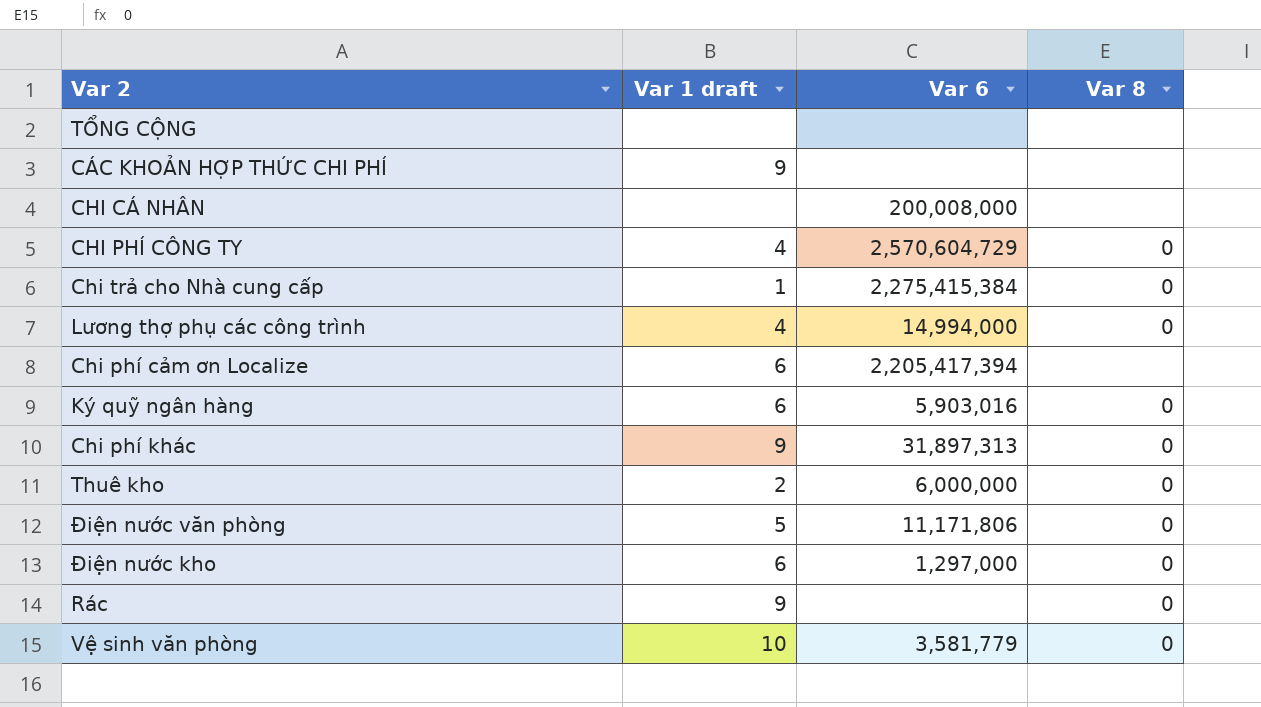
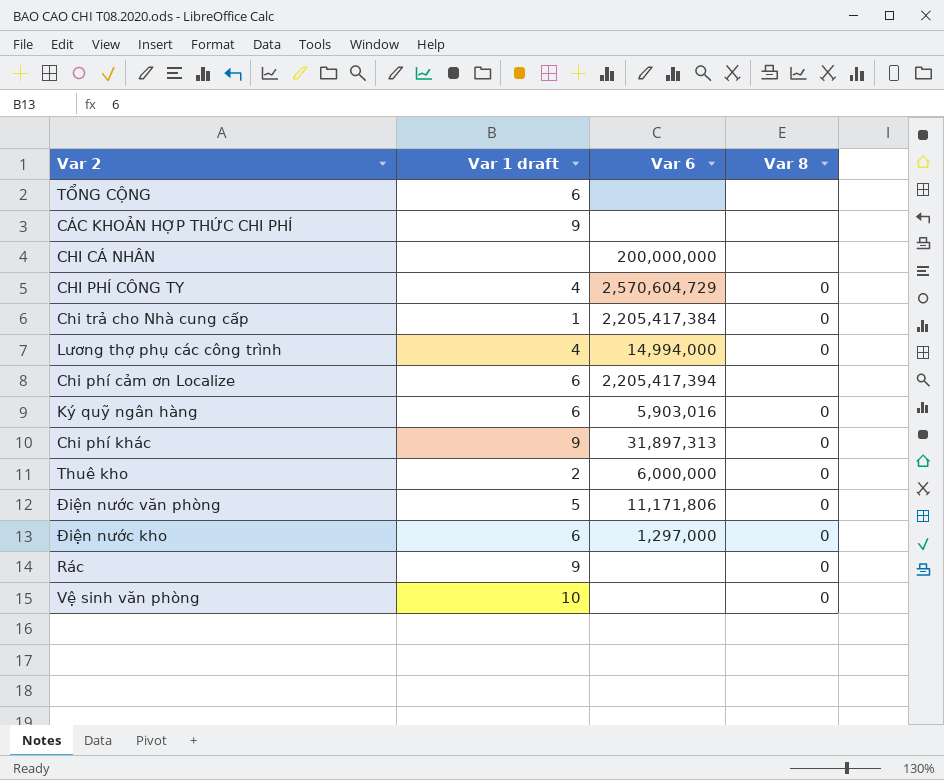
TỔNG CỘNG | Var 1 draft: none -> 6
CHI CÁ NHÂN | Var 6: 200,008,000 -> 200,000,000
Chi trả cho Nhà cung cấp | Var 6: 2,275,415,384 -> 2,205,417,384
Vệ sinh văn phòng | Var 6: 3,581,779 -> none

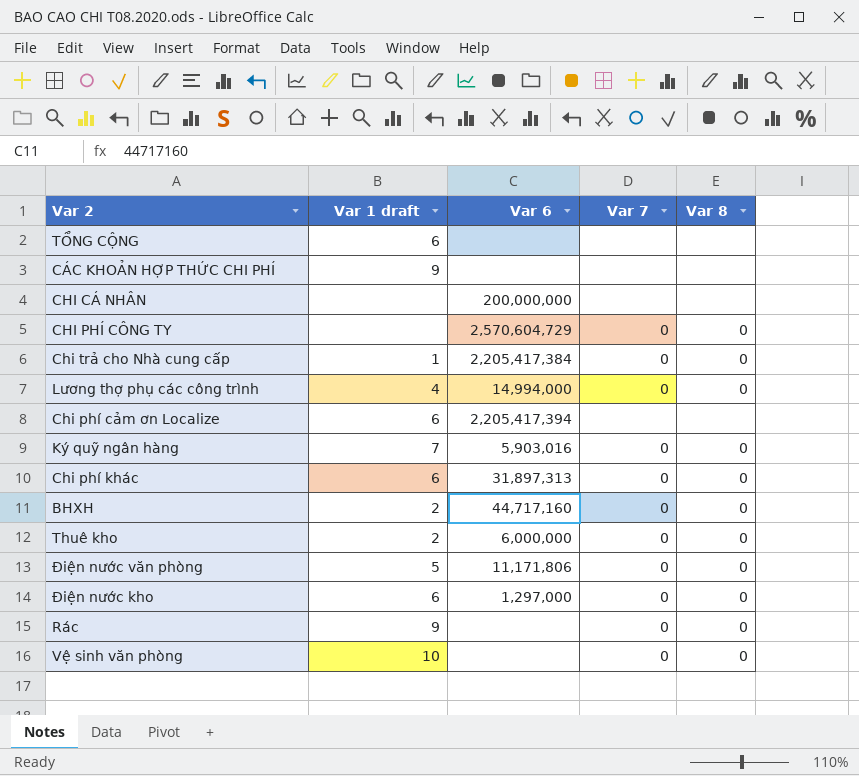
column Var 7 | position: none -> 4
CHI PHÍ CÔNG TY | Var 1 draft: 4 -> none
Ký quỹ ngân hàng | Var 1 draft: 6 -> 7
Chi phí khác | Var 1 draft: 9 -> 6
row BHXH: none -> 2 | 44,717,160 | 0 | 0

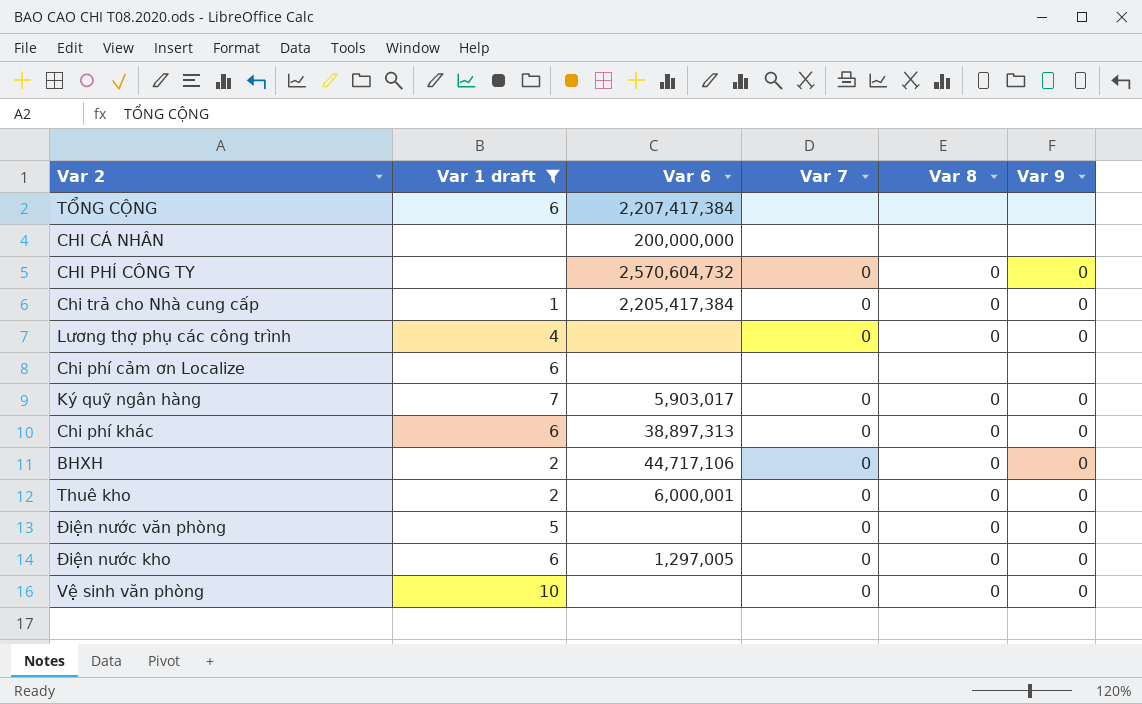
filter: none -> Var 1 draft != 9
column Var 9 | position: none -> 6
TỔNG CỘNG | Var 6: none -> 2,207,417,384
CHI PHÍ CÔNG TY | Var 6: 2,570,604,729 -> 2,570,604,732
Lương thợ phụ các công trình | Var 6: 14,994,000 -> none
Chi phí cảm ơn Localize | Var 6: 2,205,417,394 -> none
Ký quỹ ngân hàng | Var 6: 5,903,016 -> 5,903,017
Chi phí khác | Var 6: 31,897,313 -> 38,897,313
BHXH | Var 6: 44,717,160 -> 44,717,106
Thuê kho | Var 6: 6,000,000 -> 6,000,001
Điện nước văn phòng | Var 6: 11,171,806 -> none
Điện nước kho | Var 6: 1,297,000 -> 1,297,005

